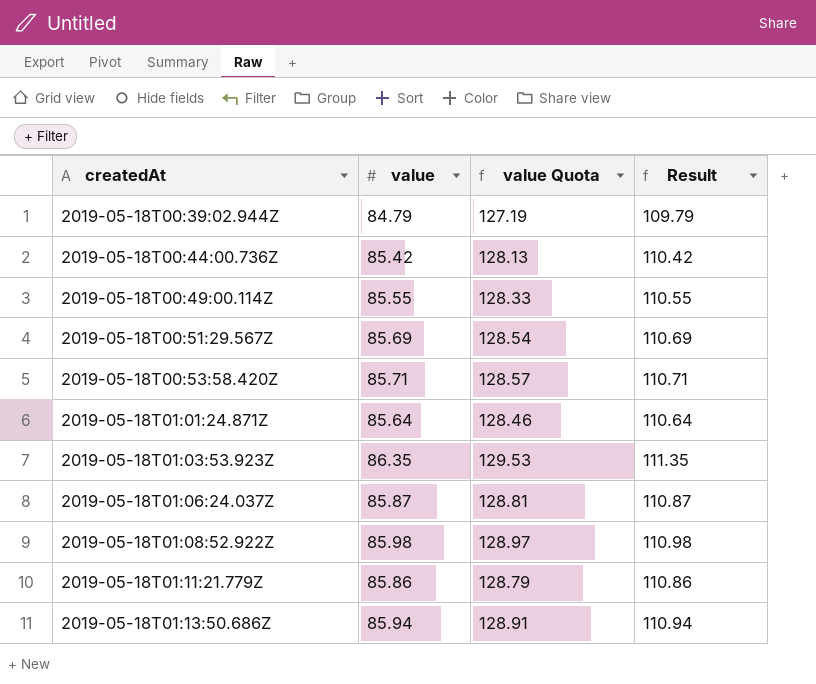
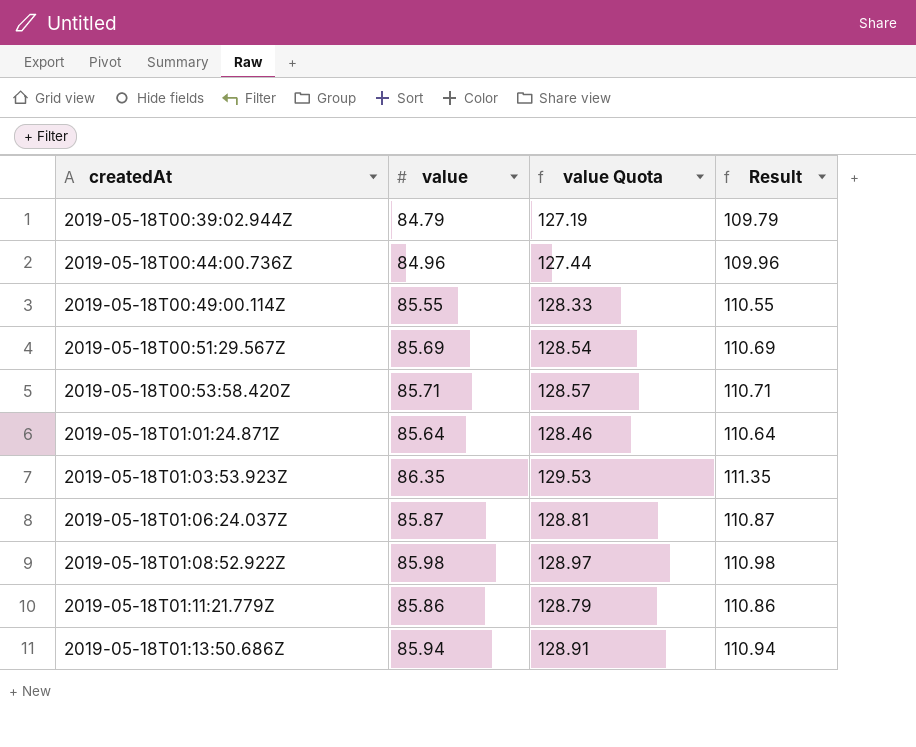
2019-05-18T00:44:00.736Z | value: 85.42 -> 84.96
2019-05-18T00:44:00.736Z | value Quota: 128.13 -> 127.44
2019-05-18T00:44:00.736Z | Result: 110.42 -> 109.96

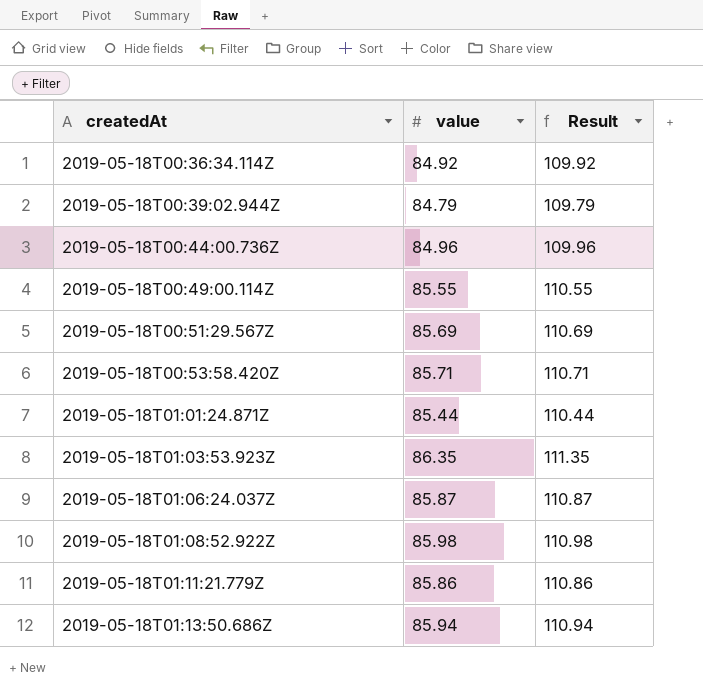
column value Quota | formula: [value] * 1.5 -> none
row 2019-05-18T00:36:34.114Z: none -> 84.92 | 109.92
2019-05-18T01:01:24.871Z | value: 85.64 -> 85.44
2019-05-18T01:01:24.871Z | Result: 110.64 -> 110.44

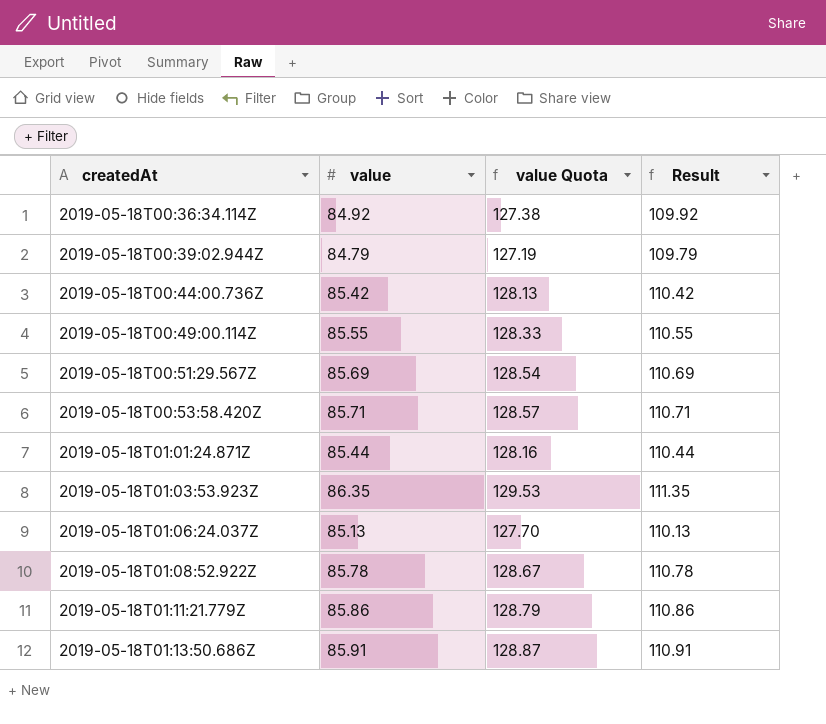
column value Quota | formula: none -> [value] * 1.5
2019-05-18T00:44:00.736Z | value: 84.96 -> 85.42
2019-05-18T00:44:00.736Z | Result: 109.96 -> 110.42
2019-05-18T01:06:24.037Z | value: 85.87 -> 85.13
2019-05-18T01:06:24.037Z | Result: 110.87 -> 110.13
2019-05-18T01:08:52.922Z | value: 85.98 -> 85.78
2019-05-18T01:08:52.922Z | Result: 110.98 -> 110.78
2019-05-18T01:13:50.686Z | value: 85.94 -> 85.91
2019-05-18T01:13:50.686Z | Result: 110.94 -> 110.91

